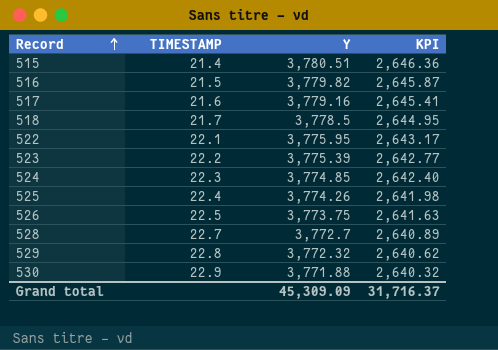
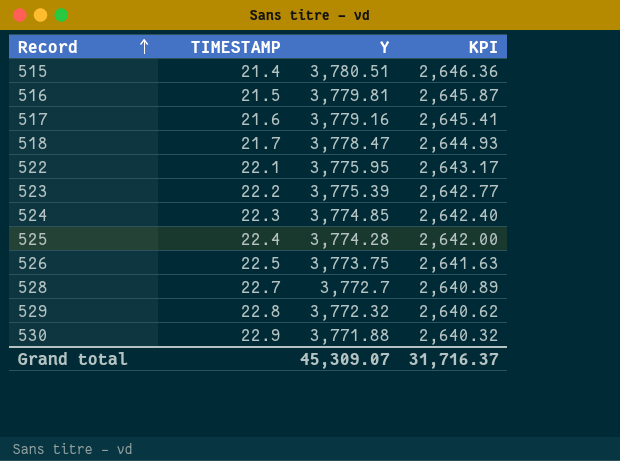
516 | Y: 3,779.82 -> 3,779.81
518 | Y: 3,778.5 -> 3,778.47
518 | KPI: 2,644.95 -> 2,644.93
525 | Y: 3,774.26 -> 3,774.28
525 | KPI: 2,641.98 -> 2,642.00
Grand total | Y: 45,309.09 -> 45,309.07

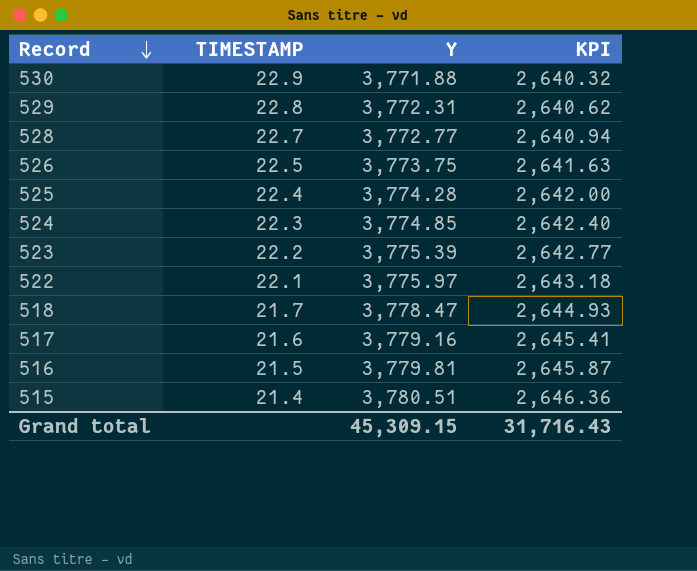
row order: Record ascending -> Record descending
529 | Y: 3,772.32 -> 3,772.31
528 | Y: 3,772.7 -> 3,772.77
528 | KPI: 2,640.89 -> 2,640.94
522 | Y: 3,775.95 -> 3,775.97
522 | KPI: 2,643.17 -> 2,643.18
Grand total | Y: 45,309.07 -> 45,309.15
Grand total | KPI: 31,716.37 -> 31,716.43

